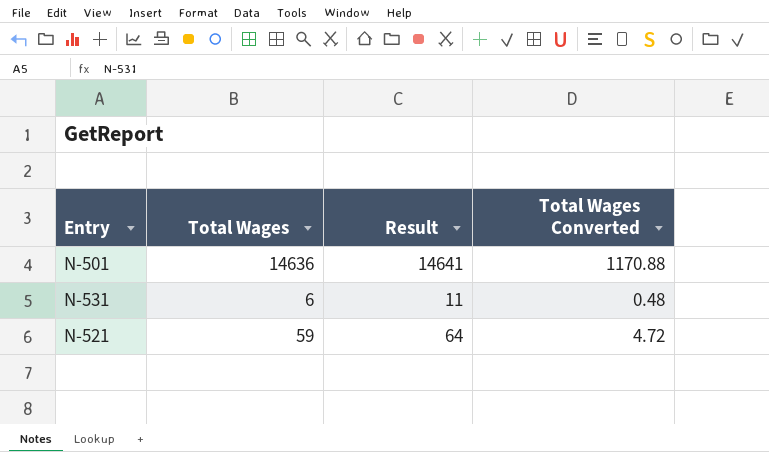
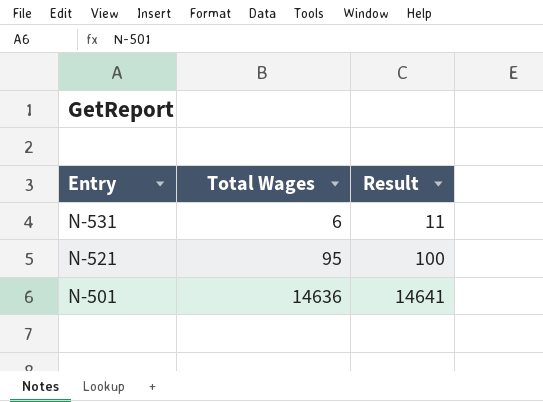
row order: none -> Entry descending
column Total Wages Converted | formula: [Total Wages] * 0.08 -> none
N-521 | Total Wages: 59 -> 95
N-521 | Result: 64 -> 100

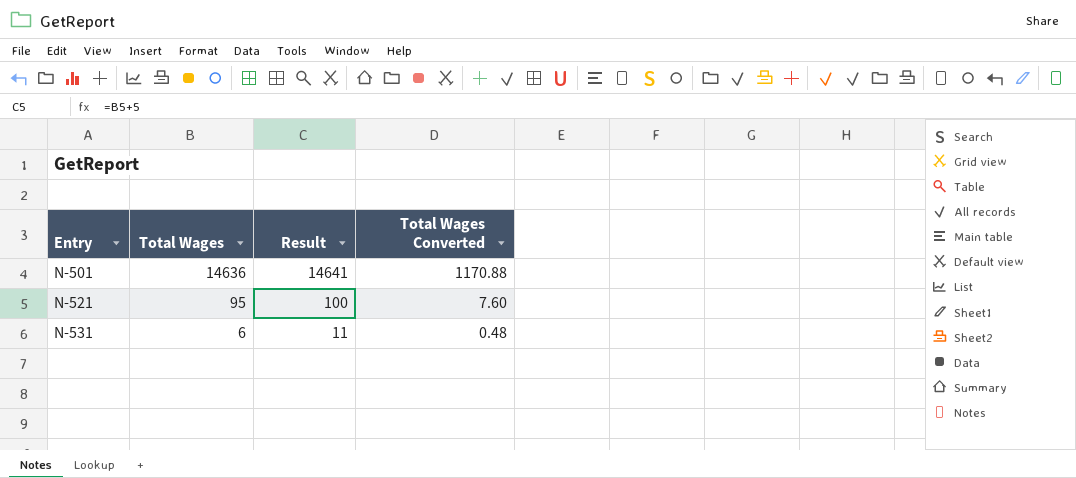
row order: Entry descending -> Entry ascending
column Total Wages Converted | formula: none -> [Total Wages] * 0.08

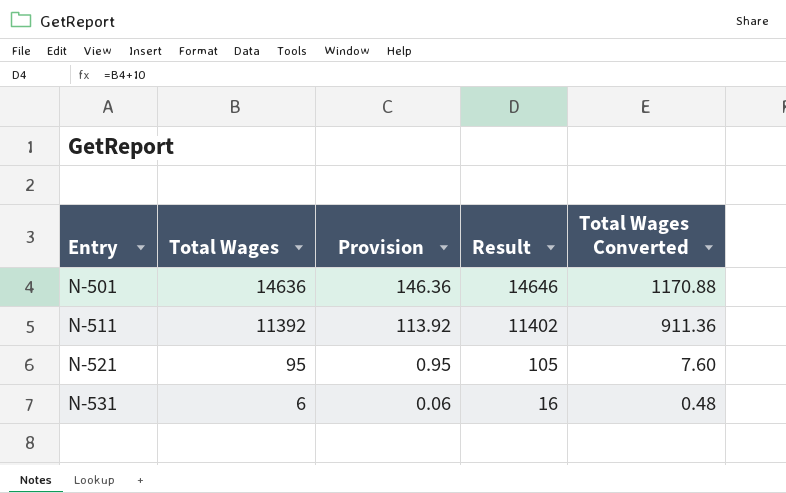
column Provision | formula: none -> [Total Wages] * 0.01
column Result | formula: [Total Wages] + 5 -> [Total Wages] + 10
row N-511: none -> 11392 | 113.92 | 11402 | 911.36

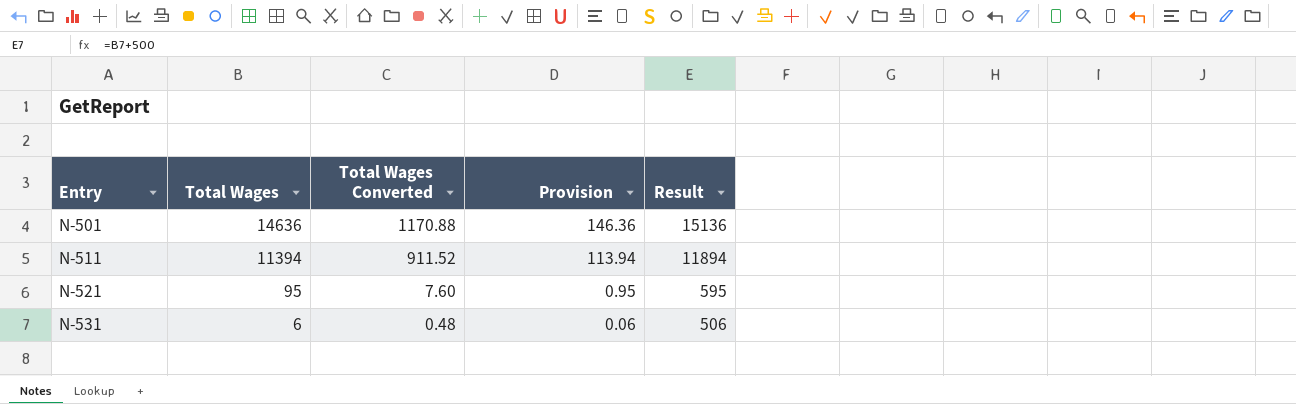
column Total Wages Converted | position: 5 -> 3
column Result | formula: [Total Wages] + 10 -> [Total Wages] + 500
N-511 | Total Wages: 11392 -> 11394
N-511 | Total Wages Converted: 911.36 -> 911.52
N-511 | Provision: 113.92 -> 113.94

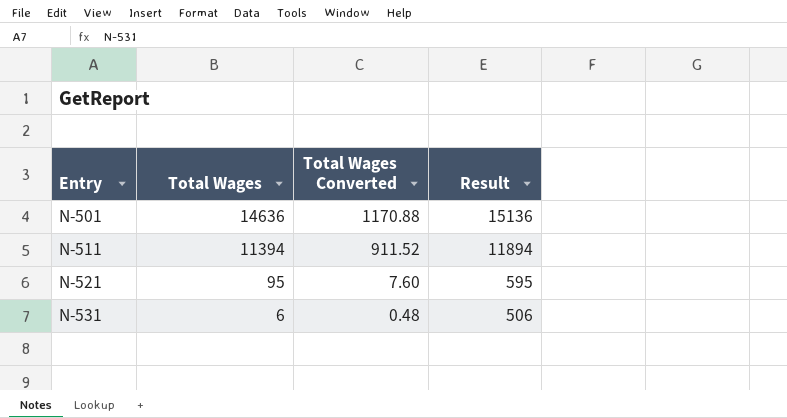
column Provision | formula: [Total Wages] * 0.01 -> none

